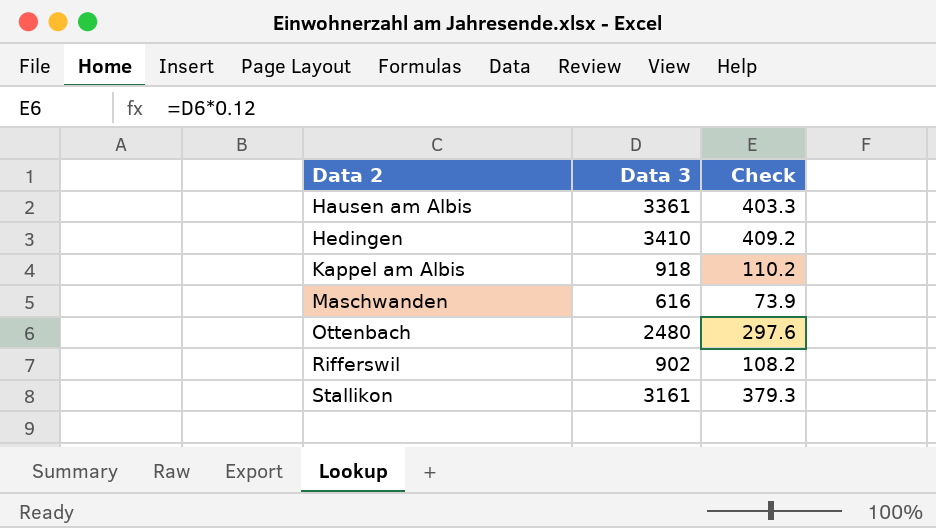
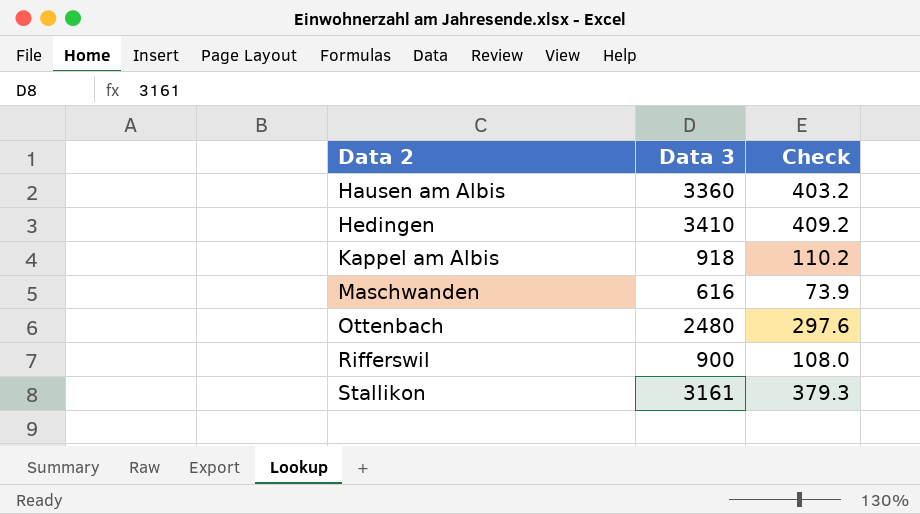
Hausen am Albis | Data 3: 3361 -> 3360
Hausen am Albis | Check: 403.3 -> 403.2
Rifferswil | Data 3: 902 -> 900
Rifferswil | Check: 108.2 -> 108.0

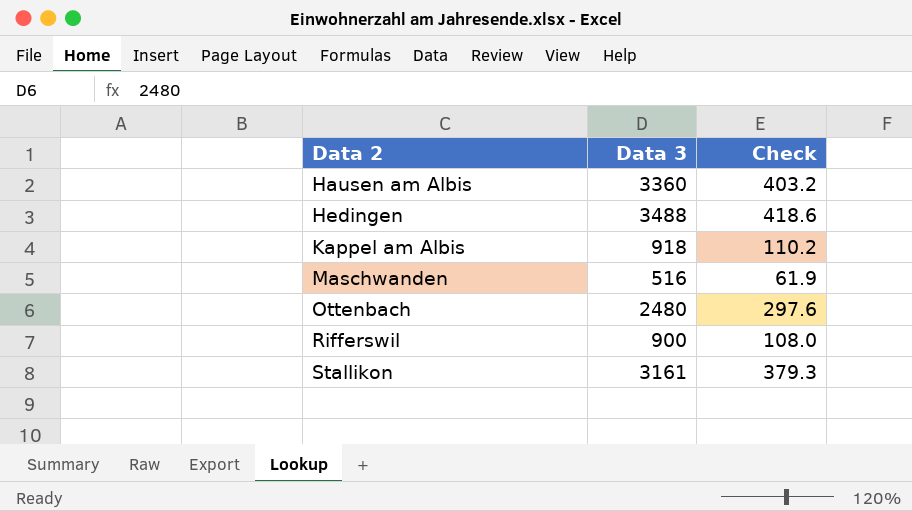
Hedingen | Data 3: 3410 -> 3488
Hedingen | Check: 409.2 -> 418.6
Maschwanden | Data 3: 616 -> 516
Maschwanden | Check: 73.9 -> 61.9

